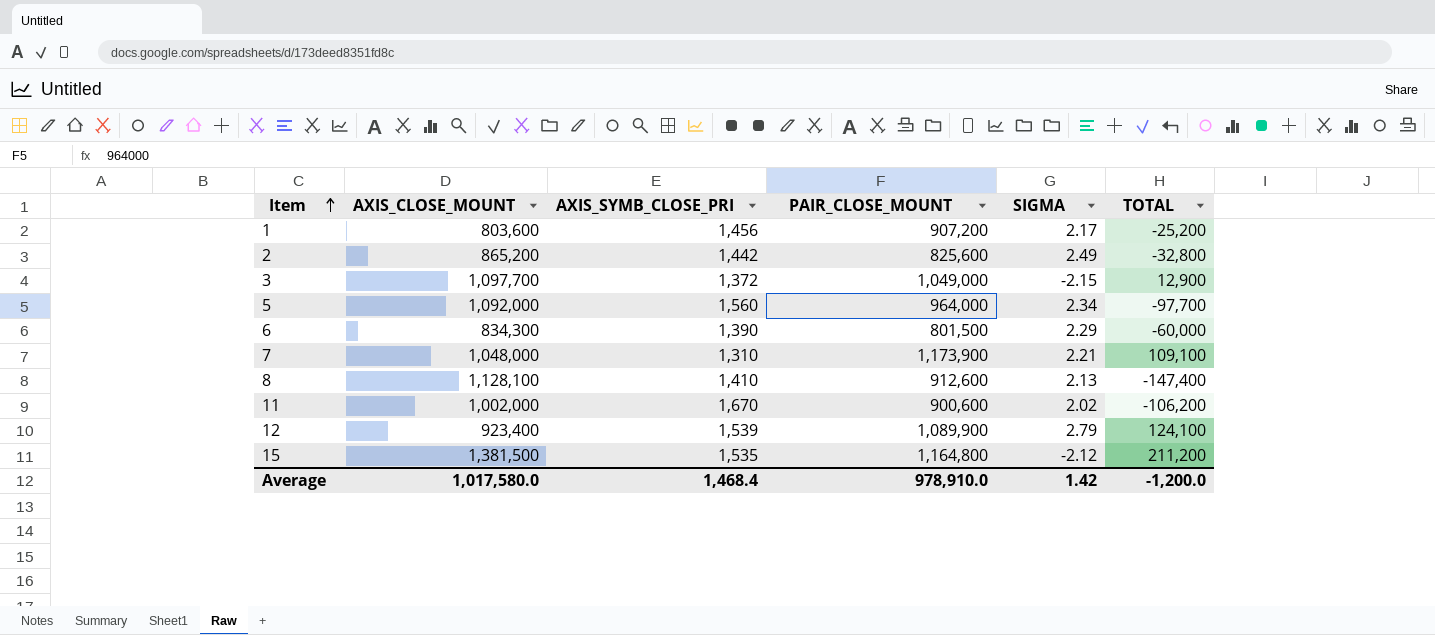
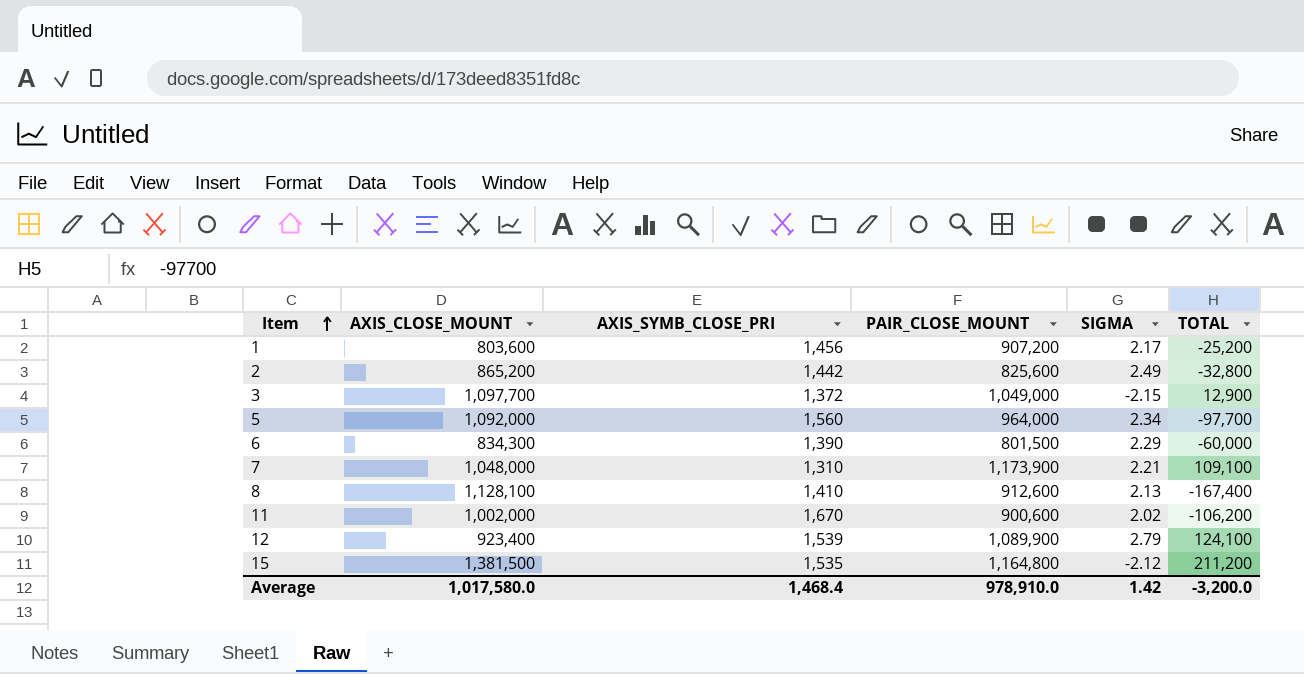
8 | TOTAL: -147,400 -> -167,400
Average | TOTAL: -1,200.0 -> -3,200.0

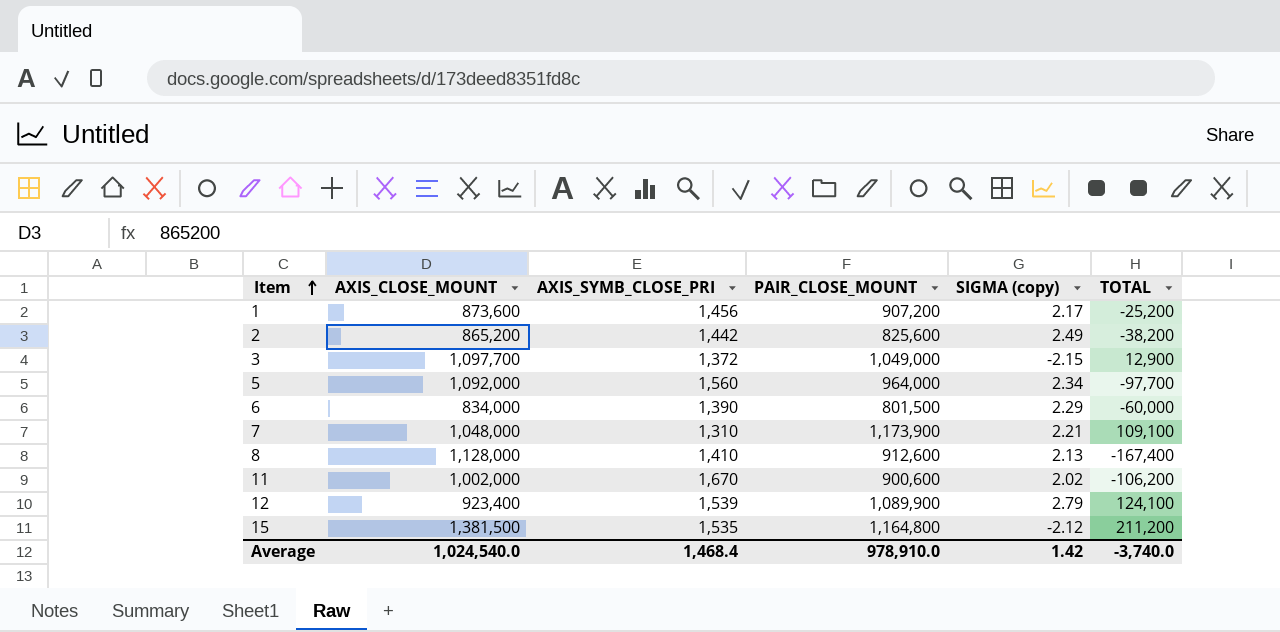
column name: SIGMA -> SIGMA (copy)
1 | AXIS_CLOSE_MOUNT: 803,600 -> 873,600
2 | TOTAL: -32,800 -> -38,200
6 | AXIS_CLOSE_MOUNT: 834,300 -> 834,000
8 | AXIS_CLOSE_MOUNT: 1,128,100 -> 1,128,000
Average | AXIS_CLOSE_MOUNT: 1,017,580.0 -> 1,024,540.0
Average | TOTAL: -3,200.0 -> -3,740.0

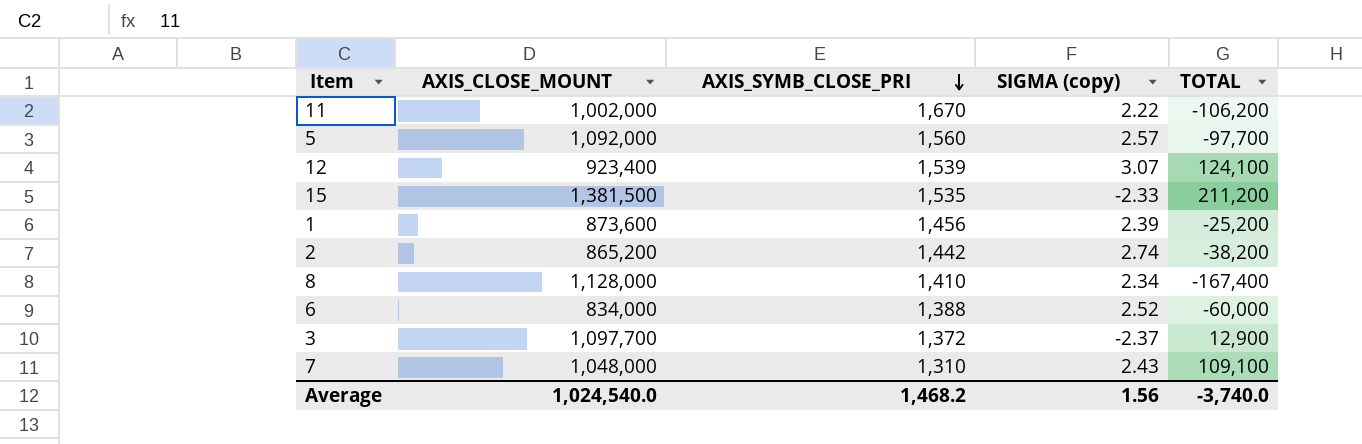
row order: Item ascending -> AXIS_SYMB_CLOSE_PRI descending
column PAIR_CLOSE_MOUNT | position: 4 -> none
11 | SIGMA (copy): 2.02 -> 2.22
5 | SIGMA (copy): 2.34 -> 2.57
12 | SIGMA (copy): 2.79 -> 3.07
15 | SIGMA (copy): -2.12 -> -2.33
1 | SIGMA (copy): 2.17 -> 2.39
2 | SIGMA (copy): 2.49 -> 2.74
8 | SIGMA (copy): 2.13 -> 2.34
6 | AXIS_SYMB_CLOSE_PRI: 1,390 -> 1,388
6 | SIGMA (copy): 2.29 -> 2.52
3 | SIGMA (copy): -2.15 -> -2.37
7 | SIGMA (copy): 2.21 -> 2.43
Average | AXIS_SYMB_CLOSE_PRI: 1,468.4 -> 1,468.2
Average | SIGMA (copy): 1.42 -> 1.56

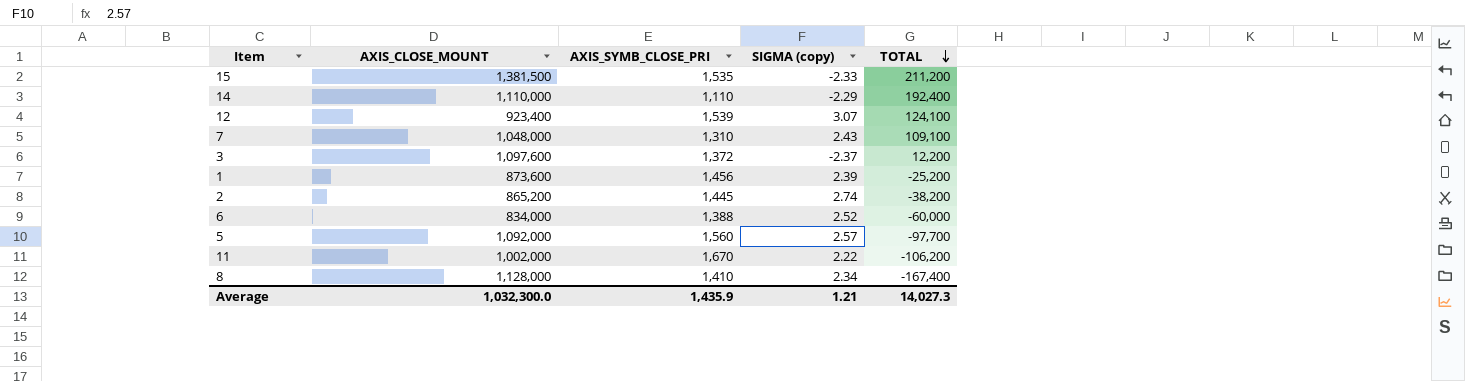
row order: AXIS_SYMB_CLOSE_PRI descending -> TOTAL descending
row 14: none -> 1,110,000 | 1,110 | -2.29 | 192,400
3 | AXIS_CLOSE_MOUNT: 1,097,700 -> 1,097,600
3 | TOTAL: 12,900 -> 12,200
2 | AXIS_SYMB_CLOSE_PRI: 1,442 -> 1,445
Average | AXIS_CLOSE_MOUNT: 1,024,540.0 -> 1,032,300.0
Average | AXIS_SYMB_CLOSE_PRI: 1,468.2 -> 1,435.9
Average | SIGMA (copy): 1.56 -> 1.21
Average | TOTAL: -3,740.0 -> 14,027.3

